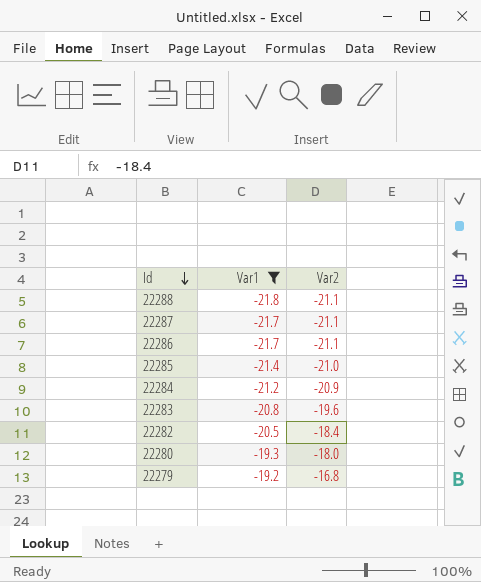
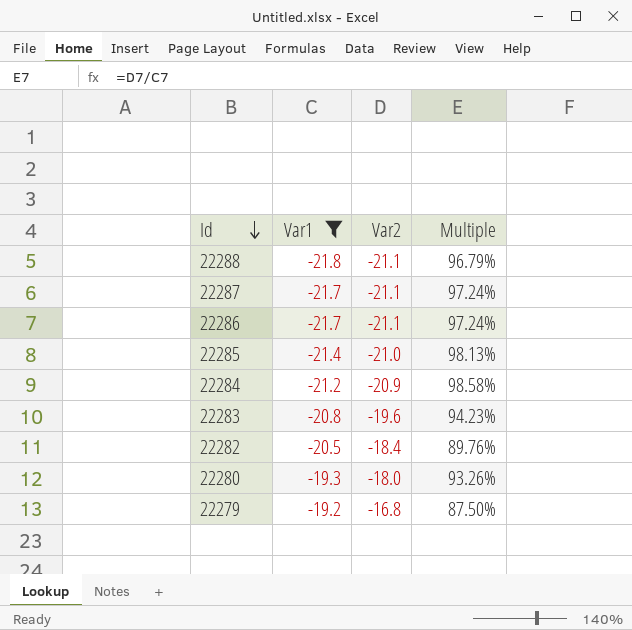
column Multiple | formula: none -> [Var2] / [Var1]

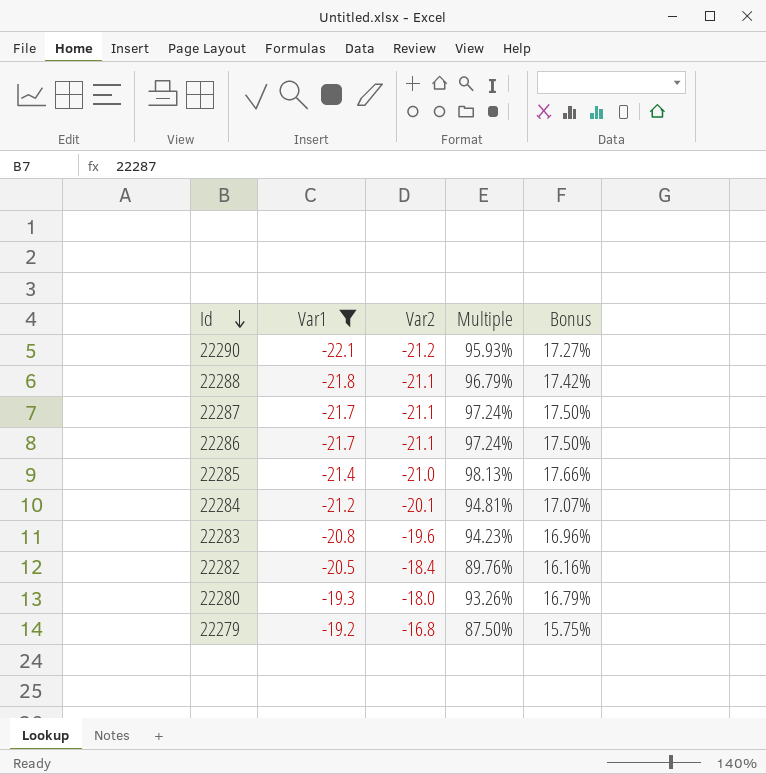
column Bonus | formula: none -> [Multiple] * 0.18
row 22290: none -> -22.1 | -21.2 | 95.93% | 17.27%
22284 | Var2: -20.9 -> -20.1
22284 | Multiple: 98.58% -> 94.81%

